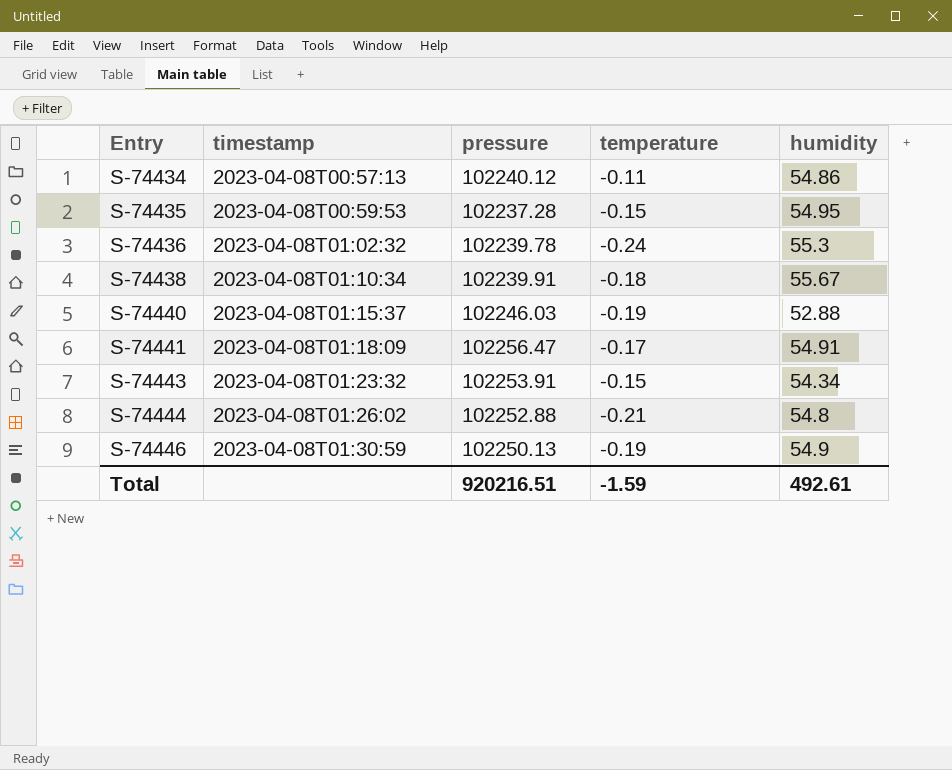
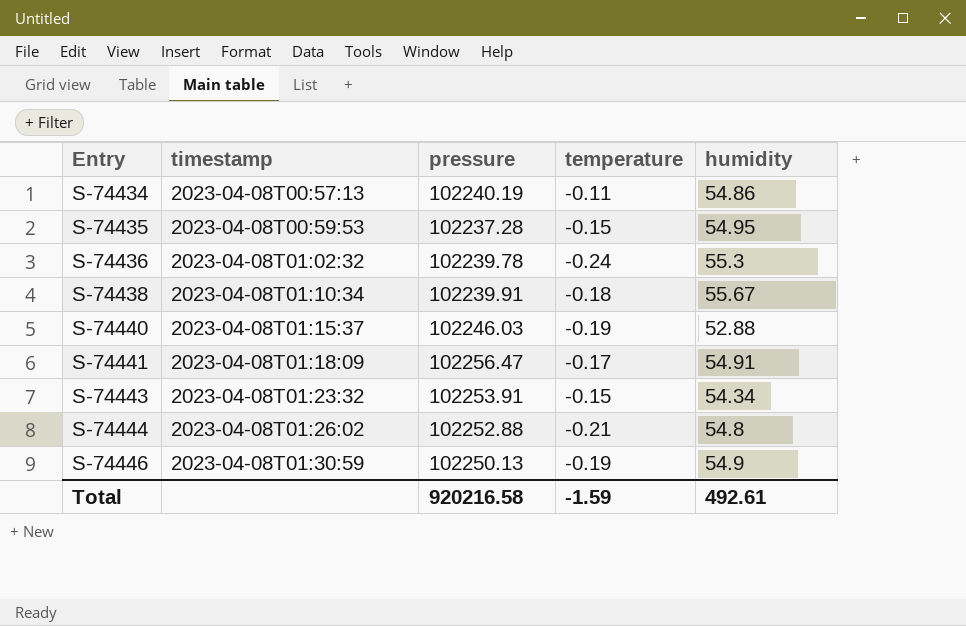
S-74434 | pressure: 102240.12 -> 102240.19
Total | pressure: 920216.51 -> 920216.58

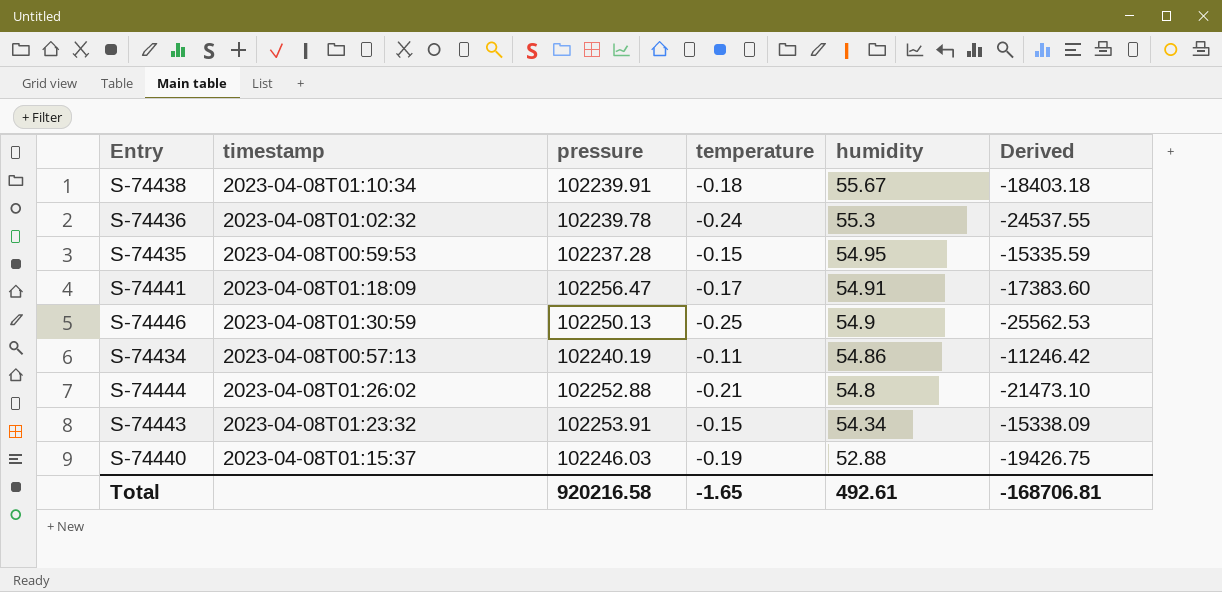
row order: Entry ascending -> humidity descending
column Derived | formula: none -> [pressure] * [temperature]
S-74446 | temperature: -0.19 -> -0.25
Total | temperature: -1.59 -> -1.65

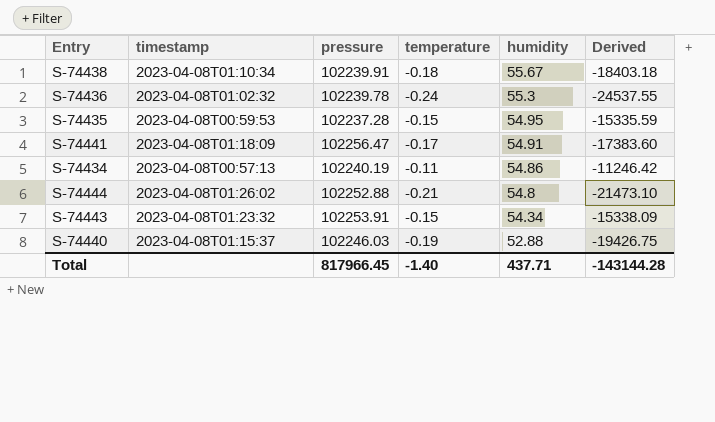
row S-74446: 2023-04-08T01:30:59 | 102250.13 | -0.25 | 54.9 | -25562.53 -> none
Total | pressure: 920216.58 -> 817966.45
Total | temperature: -1.65 -> -1.40
Total | humidity: 492.61 -> 437.71
Total | Derived: -168706.81 -> -143144.28

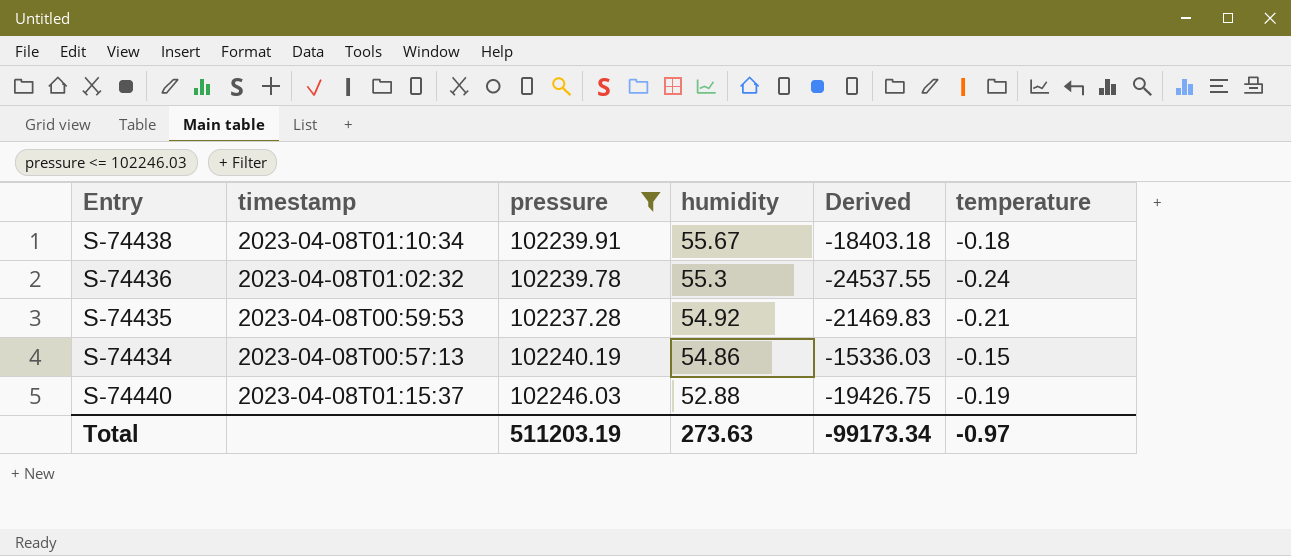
filter: none -> pressure <= 102246.03
column temperature | position: 4 -> 6
S-74435 | humidity: 54.95 -> 54.92
S-74435 | Derived: -15335.59 -> -21469.83
S-74435 | temperature: -0.15 -> -0.21
S-74434 | Derived: -11246.42 -> -15336.03
S-74434 | temperature: -0.11 -> -0.15
Total | pressure: 817966.45 -> 511203.19
Total | humidity: 437.71 -> 273.63
Total | Derived: -143144.28 -> -99173.34
Total | temperature: -1.40 -> -0.97

